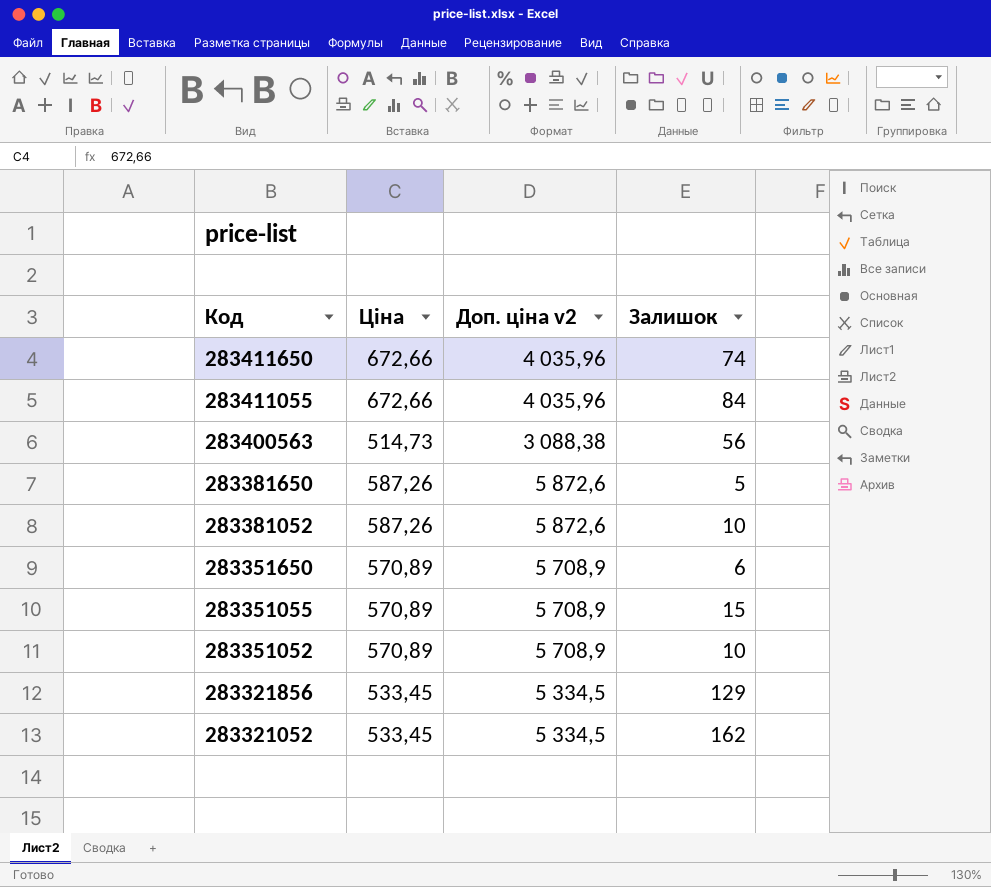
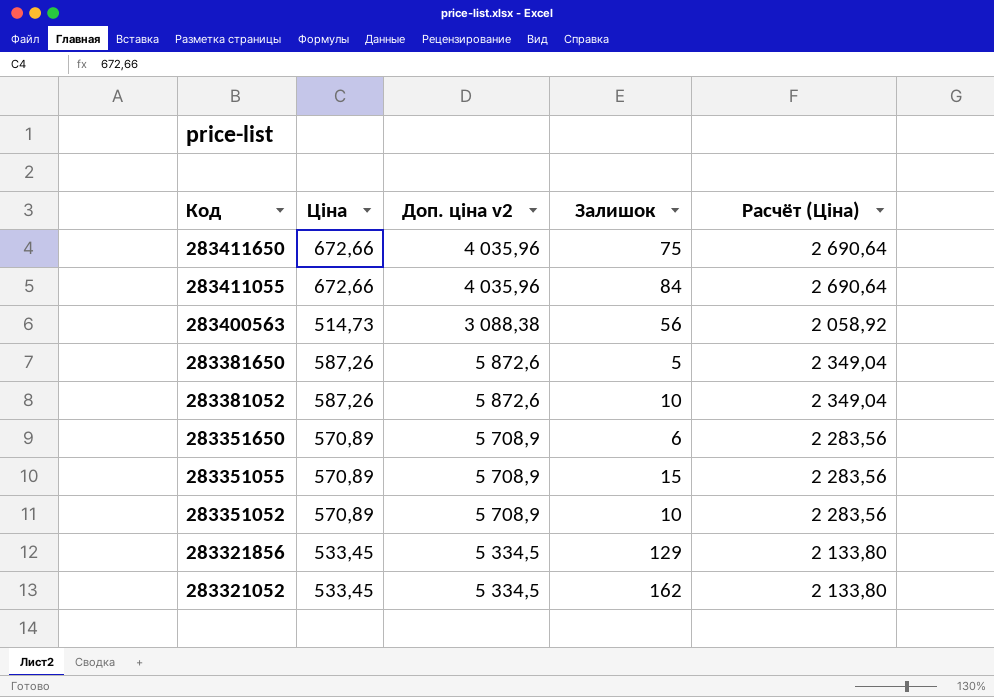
column Расчёт (Ціна) | formula: none -> [Ціна] * 4
283411650 | Залишок: 74 -> 75

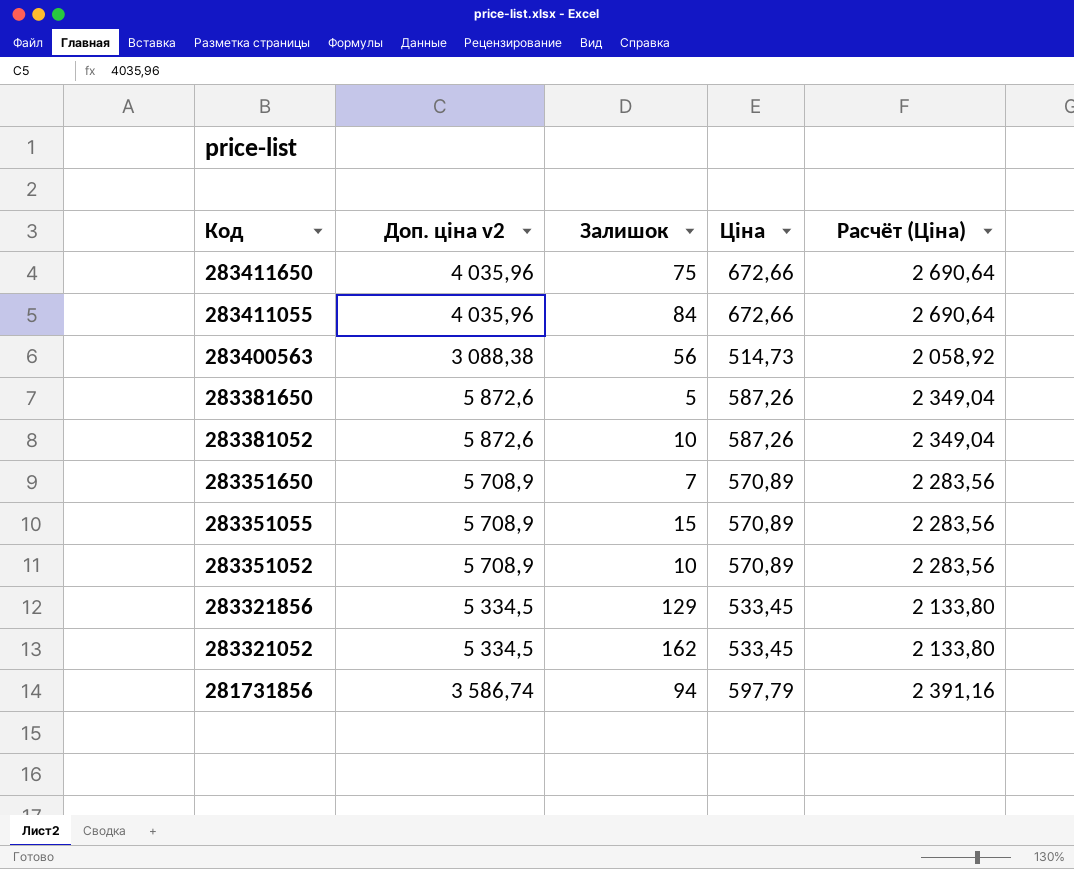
column Ціна | position: 2 -> 4
283351650 | Залишок: 6 -> 7
row 281731856: none -> 3 586,74 | 94 | 597,79 | 2 391,16

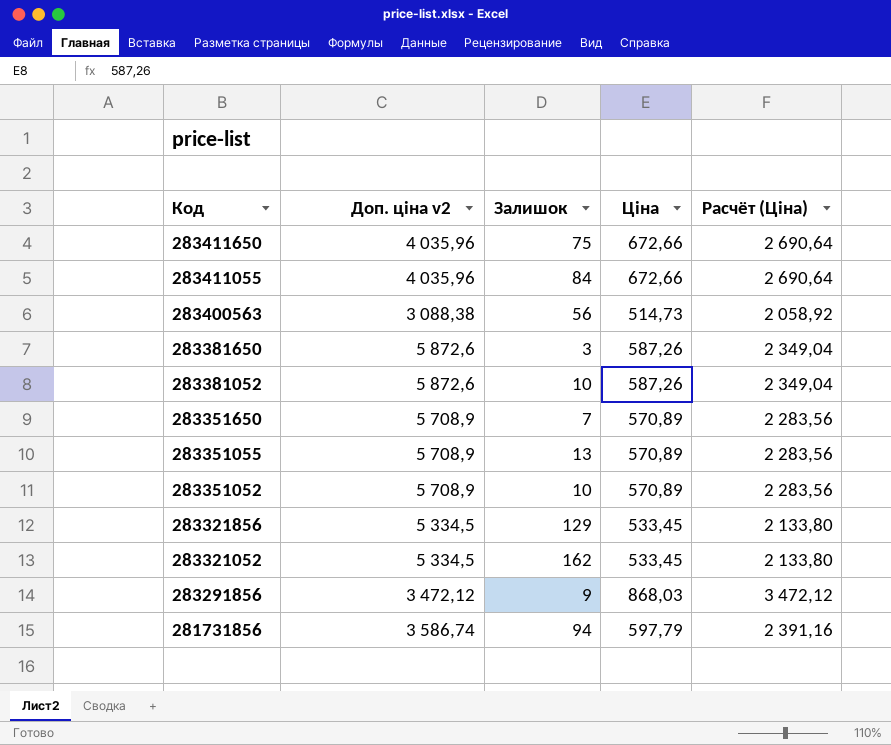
283381650 | Залишок: 5 -> 3
283351055 | Залишок: 15 -> 13
row 283291856: none -> 3 472,12 | 9 | 868,03 | 3 472,12

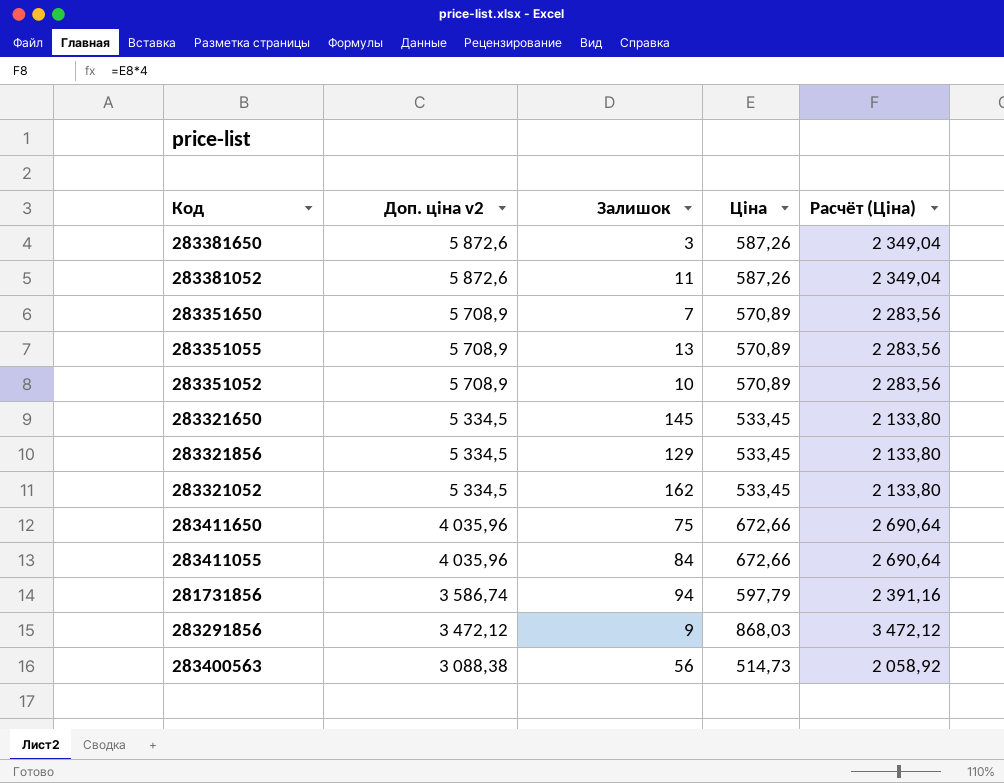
row order: Код descending -> Доп. ціна v2 descending
283381052 | Залишок: 10 -> 11
row 283321650: none -> 5 334,5 | 145 | 533,45 | 2 133,80

